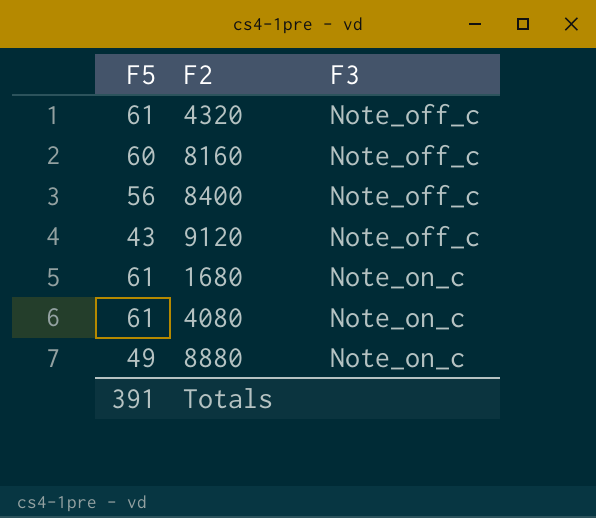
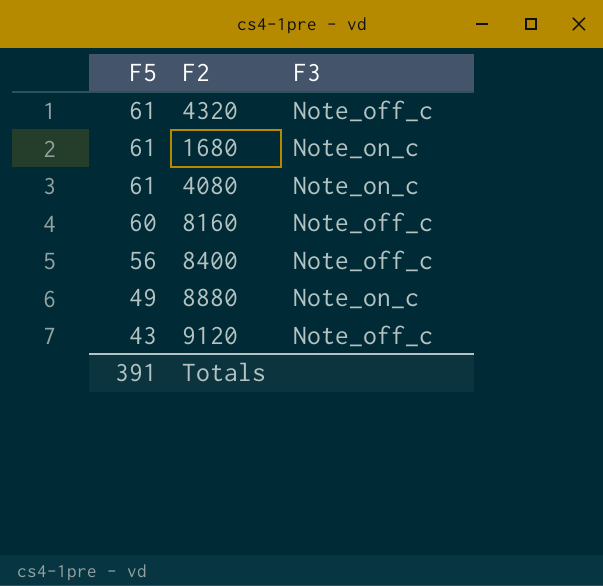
row order: F3 ascending -> F5 descending

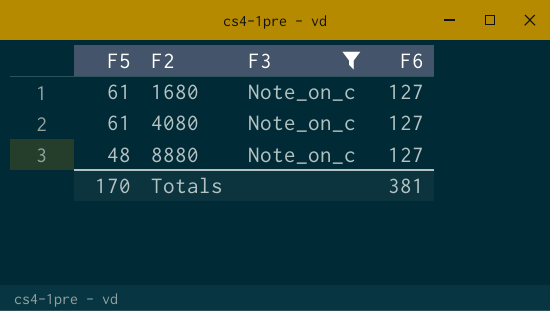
filter: none -> F3 = Note_on_c
column F6 | position: none -> 4
8880 | F5: 49 -> 48
Totals | F5: 391 -> 170

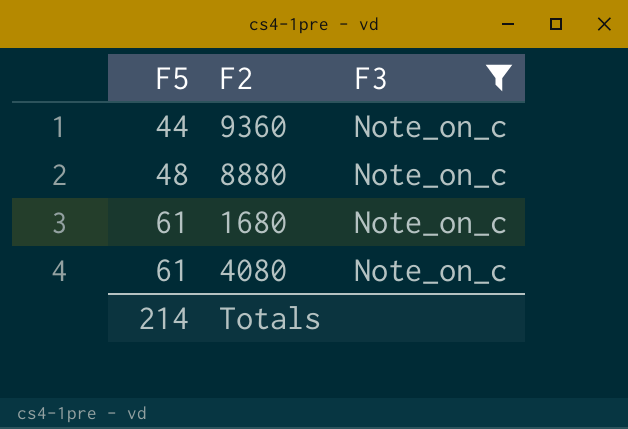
row order: F5 descending -> F5 ascending
column F6 | position: 4 -> none
row 9360: none -> 44 | Note_on_c
Totals | F5: 170 -> 214

